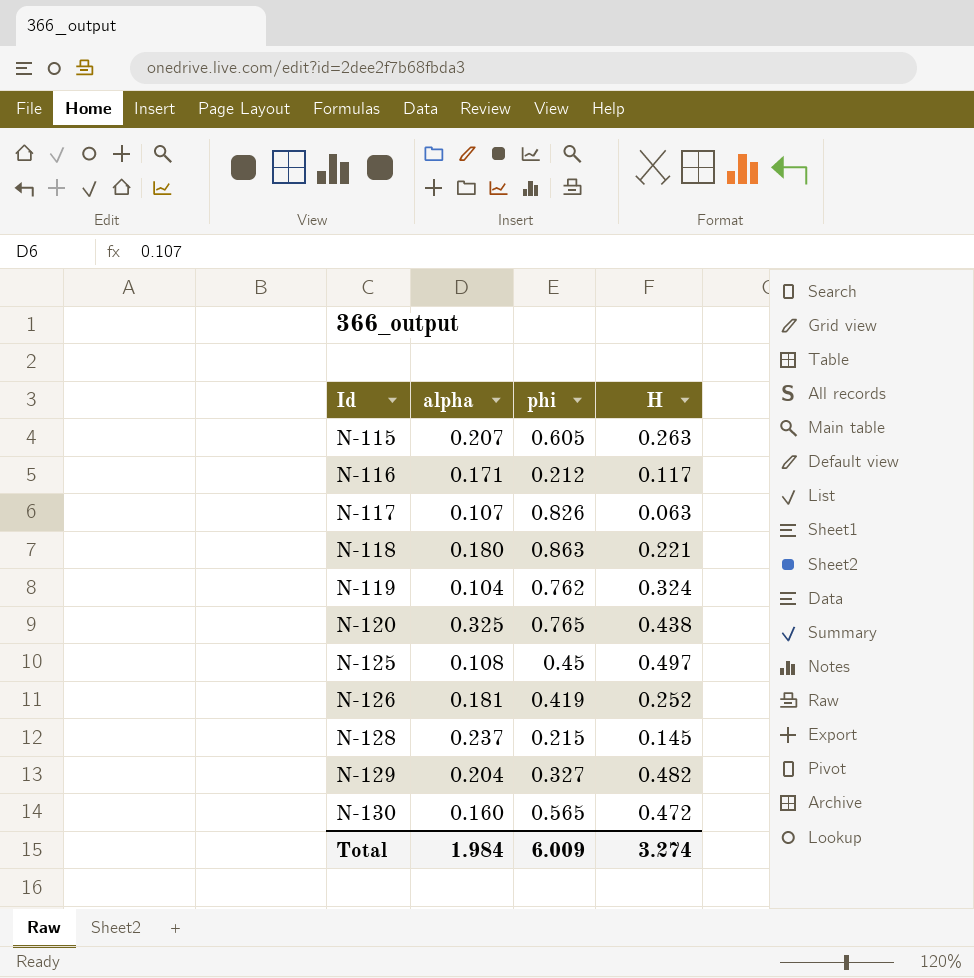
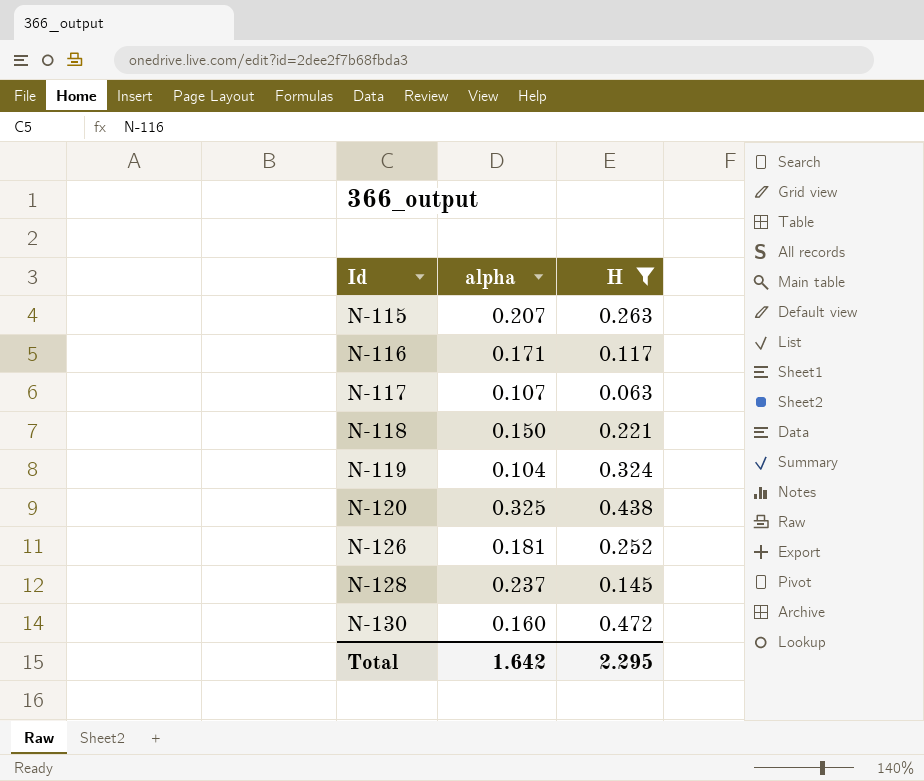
filter: none -> H <= 0.472
column phi | position: 3 -> none
N-118 | alpha: 0.180 -> 0.150
Total | alpha: 1.984 -> 1.642
Total | H: 3.274 -> 2.295

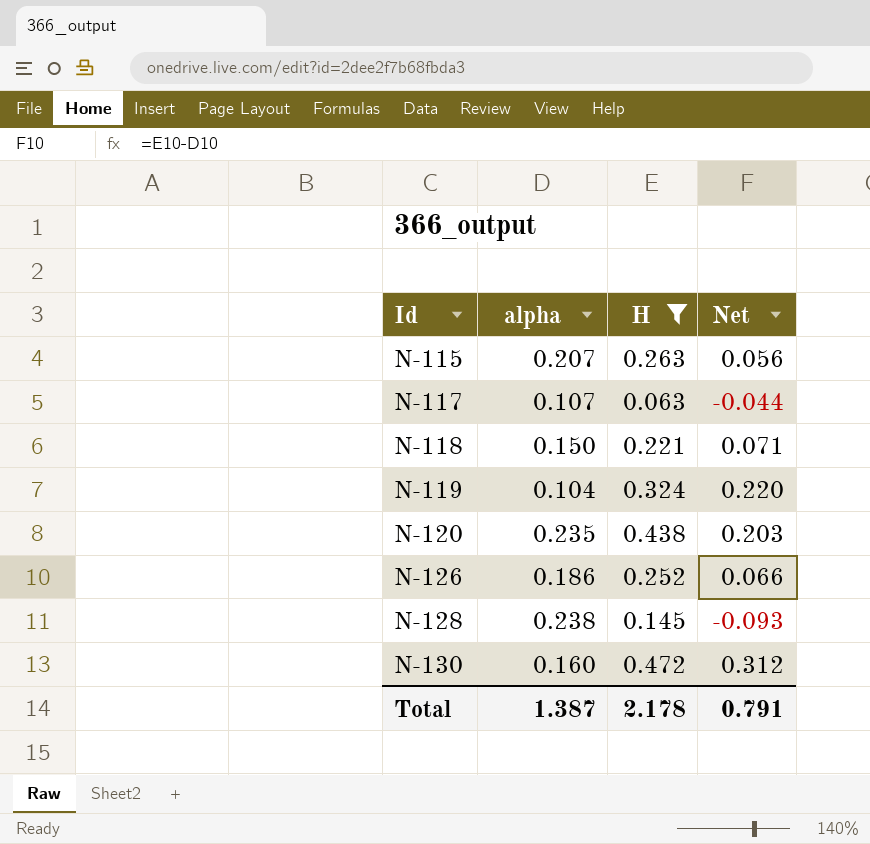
column Net | formula: none -> [H] - [alpha]
row N-116: 0.171 | 0.117 -> none
N-120 | alpha: 0.325 -> 0.235
N-126 | alpha: 0.181 -> 0.186
N-128 | alpha: 0.237 -> 0.238
Total | alpha: 1.642 -> 1.387
Total | H: 2.295 -> 2.178

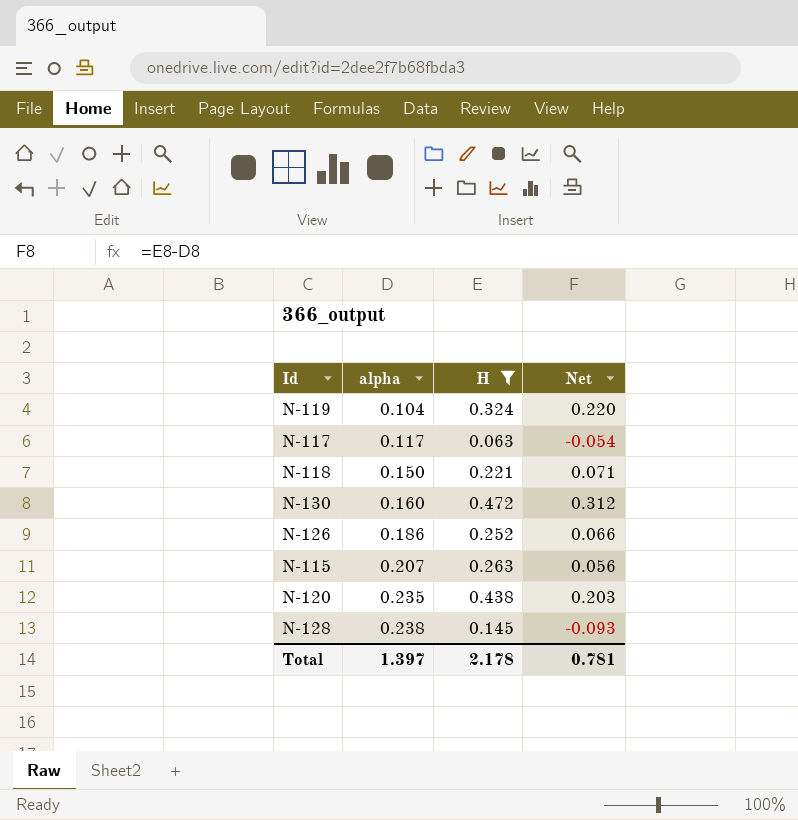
row order: Id ascending -> alpha ascending
N-117 | alpha: 0.107 -> 0.117
N-117 | Net: -0.044 -> -0.054
Total | alpha: 1.387 -> 1.397
Total | Net: 0.791 -> 0.781

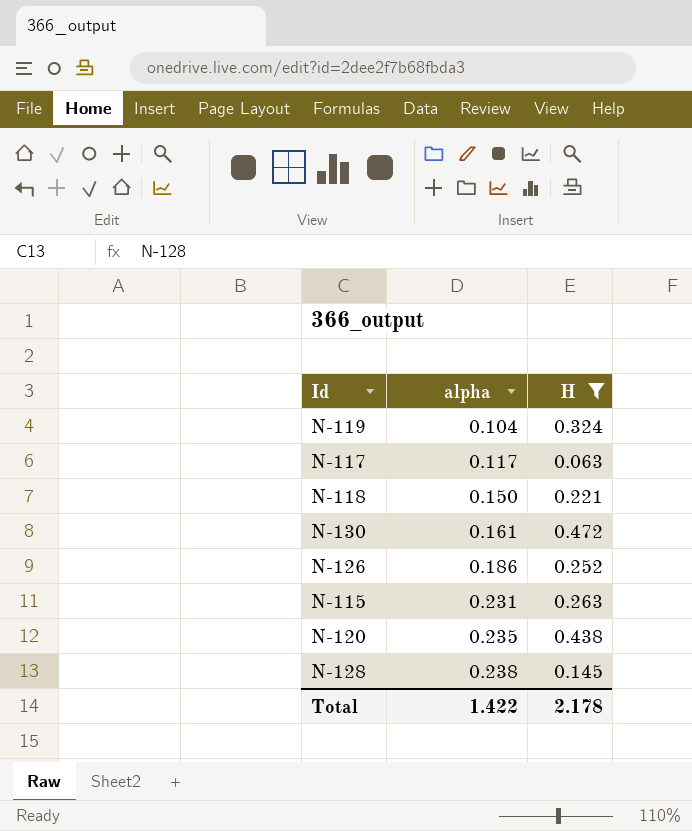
column Net | formula: [H] - [alpha] -> none
N-130 | alpha: 0.160 -> 0.161
N-115 | alpha: 0.207 -> 0.231
Total | alpha: 1.397 -> 1.422

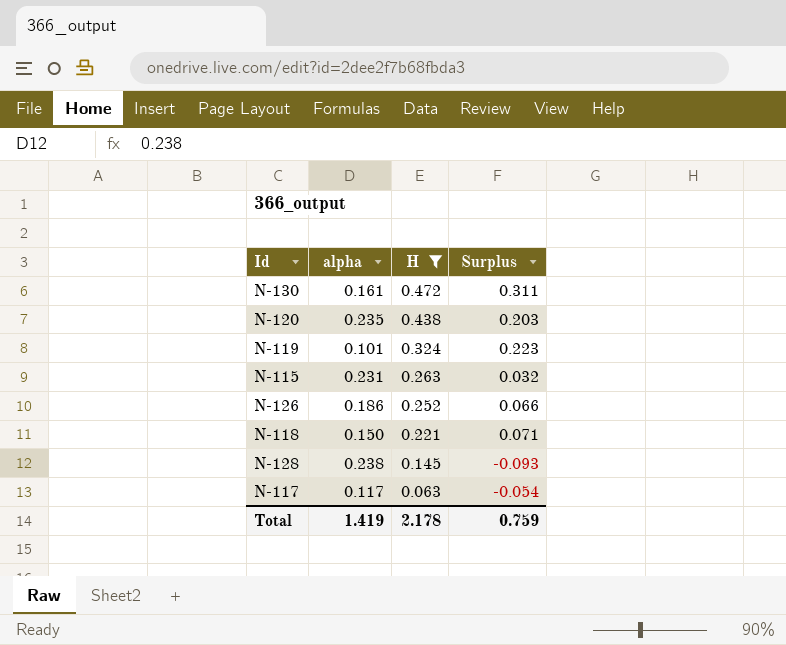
row order: alpha ascending -> H descending
column Surplus | formula: none -> [H] - [alpha]
N-119 | alpha: 0.104 -> 0.101
Total | alpha: 1.422 -> 1.419

